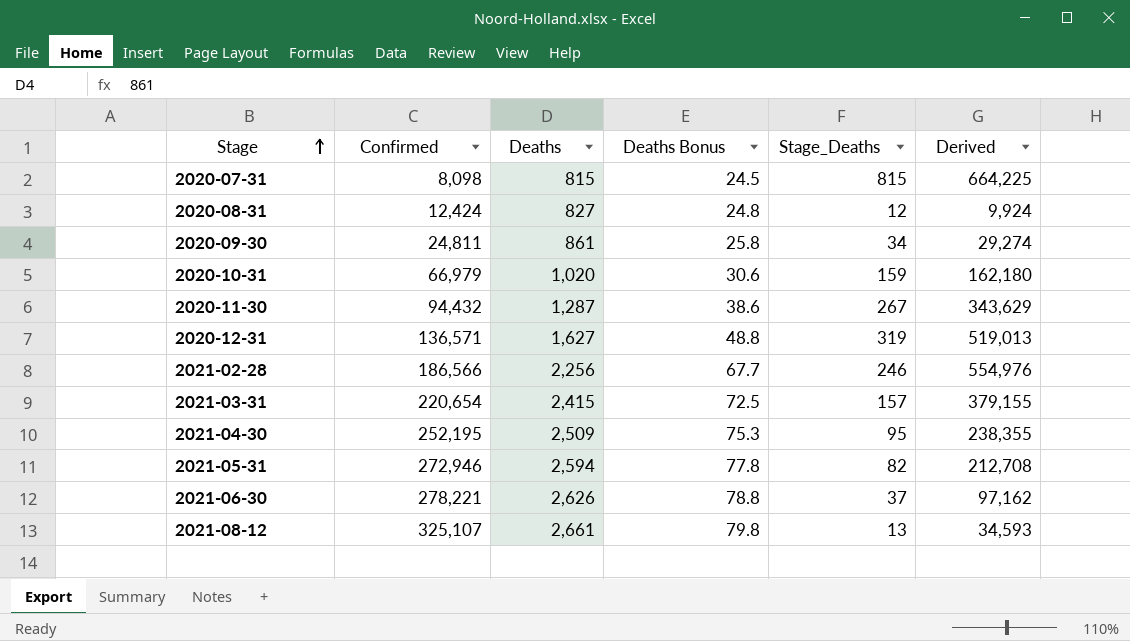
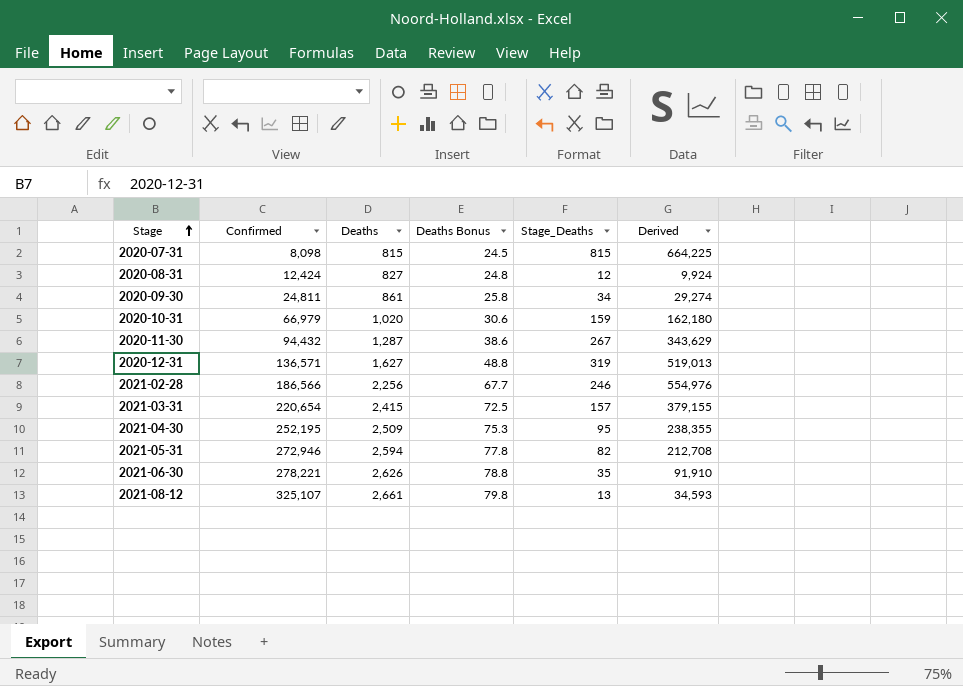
2021-06-30 | Stage_Deaths: 37 -> 35
2021-06-30 | Derived: 97,162 -> 91,910

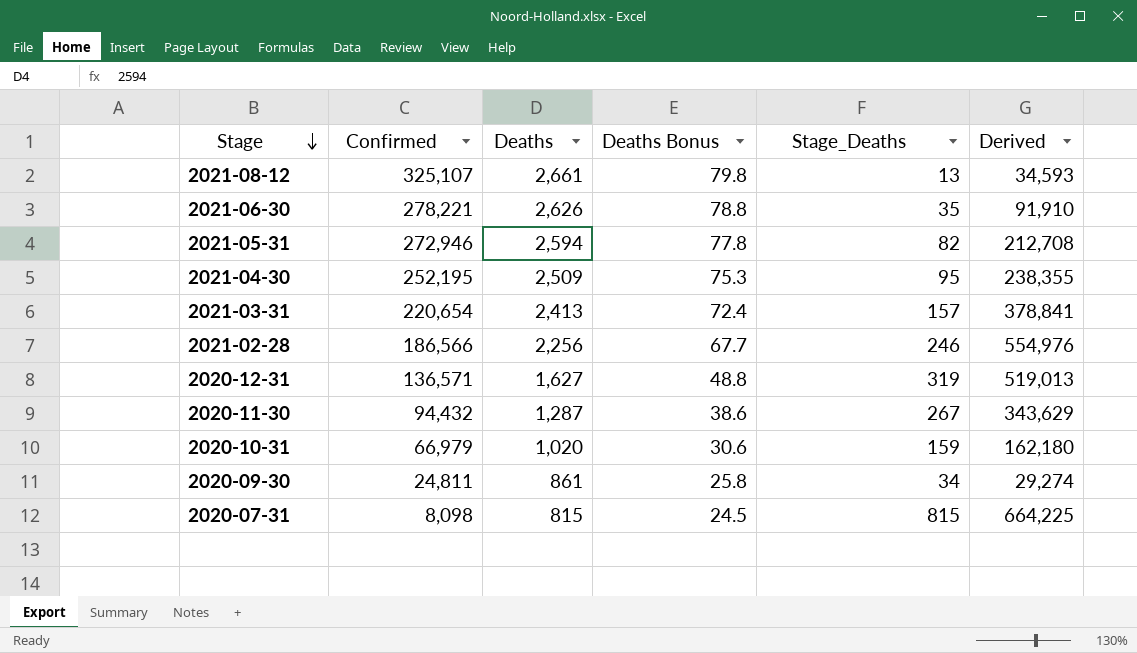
row order: Stage ascending -> Stage descending
row 2020-08-31: 12,424 | 827 | 24.8 | 12 | 9,924 -> none
2021-03-31 | Deaths: 2,415 -> 2,413
2021-03-31 | Deaths Bonus: 72.5 -> 72.4
2021-03-31 | Derived: 379,155 -> 378,841

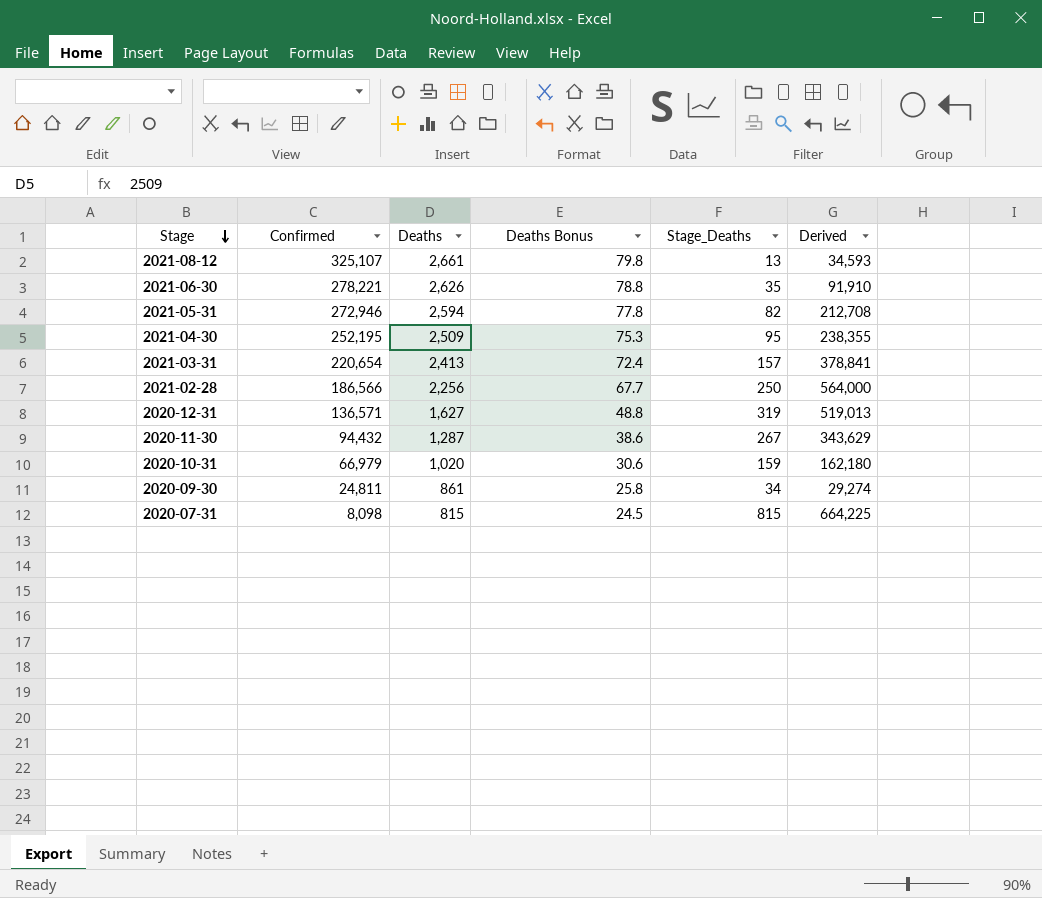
2021-02-28 | Stage_Deaths: 246 -> 250
2021-02-28 | Derived: 554,976 -> 564,000

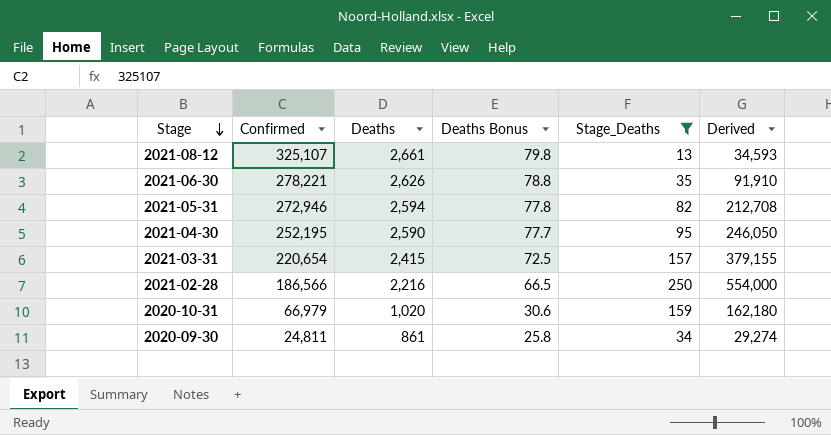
filter: none -> Stage_Deaths <= 250
2021-04-30 | Deaths: 2,509 -> 2,590
2021-04-30 | Deaths Bonus: 75.3 -> 77.7
2021-04-30 | Derived: 238,355 -> 246,050
2021-03-31 | Deaths: 2,413 -> 2,415
2021-03-31 | Deaths Bonus: 72.4 -> 72.5
2021-03-31 | Derived: 378,841 -> 379,155
2021-02-28 | Deaths: 2,256 -> 2,216
2021-02-28 | Deaths Bonus: 67.7 -> 66.5
2021-02-28 | Derived: 564,000 -> 554,000

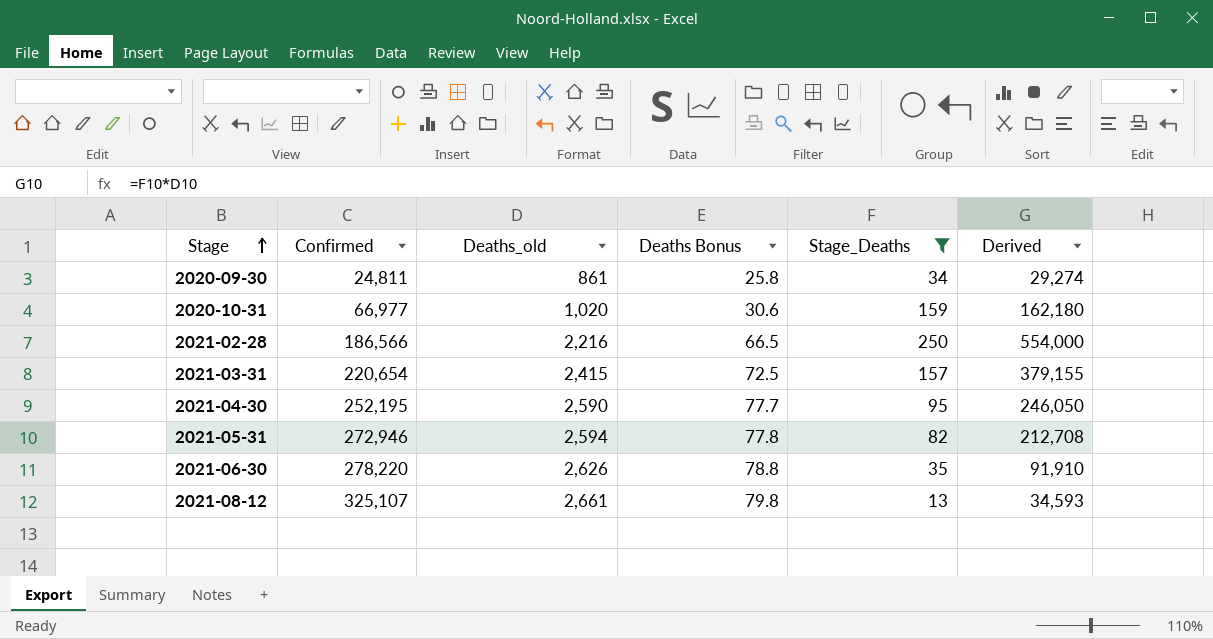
row order: Stage descending -> Stage ascending
column name: Deaths -> Deaths_old
2020-10-31 | Confirmed: 66,979 -> 66,977
2021-06-30 | Confirmed: 278,221 -> 278,220

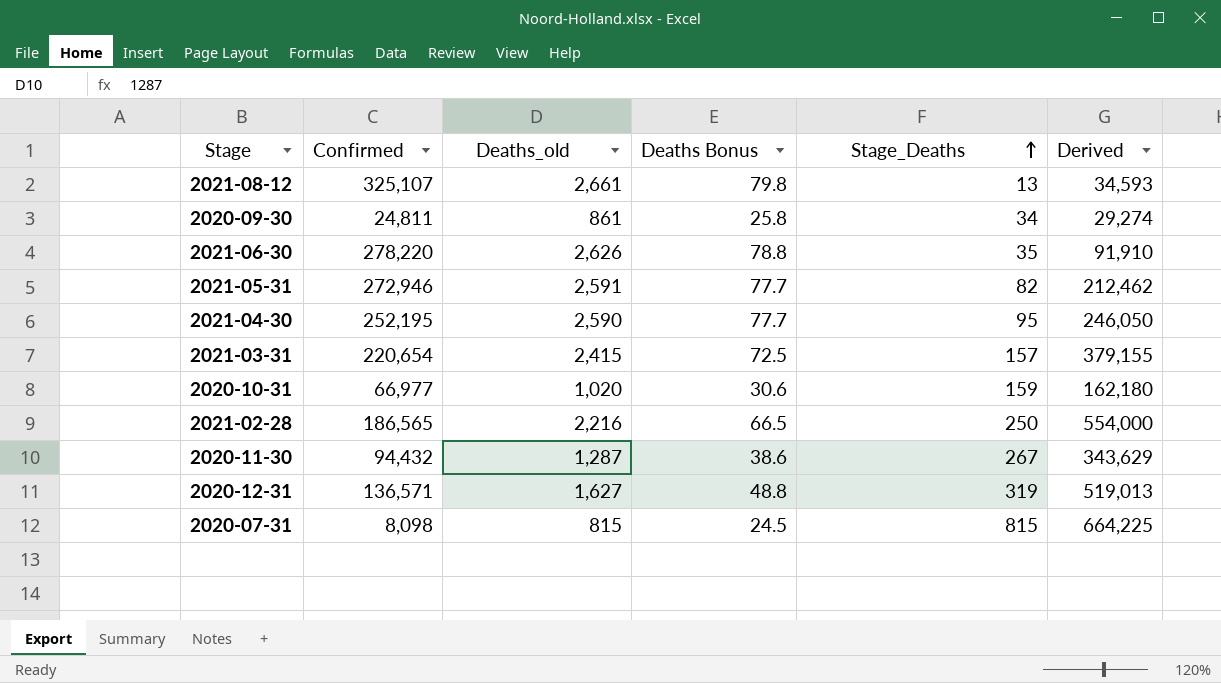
filter: Stage_Deaths <= 250 -> none
row order: Stage ascending -> Stage_Deaths ascending
2021-05-31 | Deaths_old: 2,594 -> 2,591
2021-05-31 | Deaths Bonus: 77.8 -> 77.7
2021-05-31 | Derived: 212,708 -> 212,462
2021-02-28 | Confirmed: 186,566 -> 186,565

